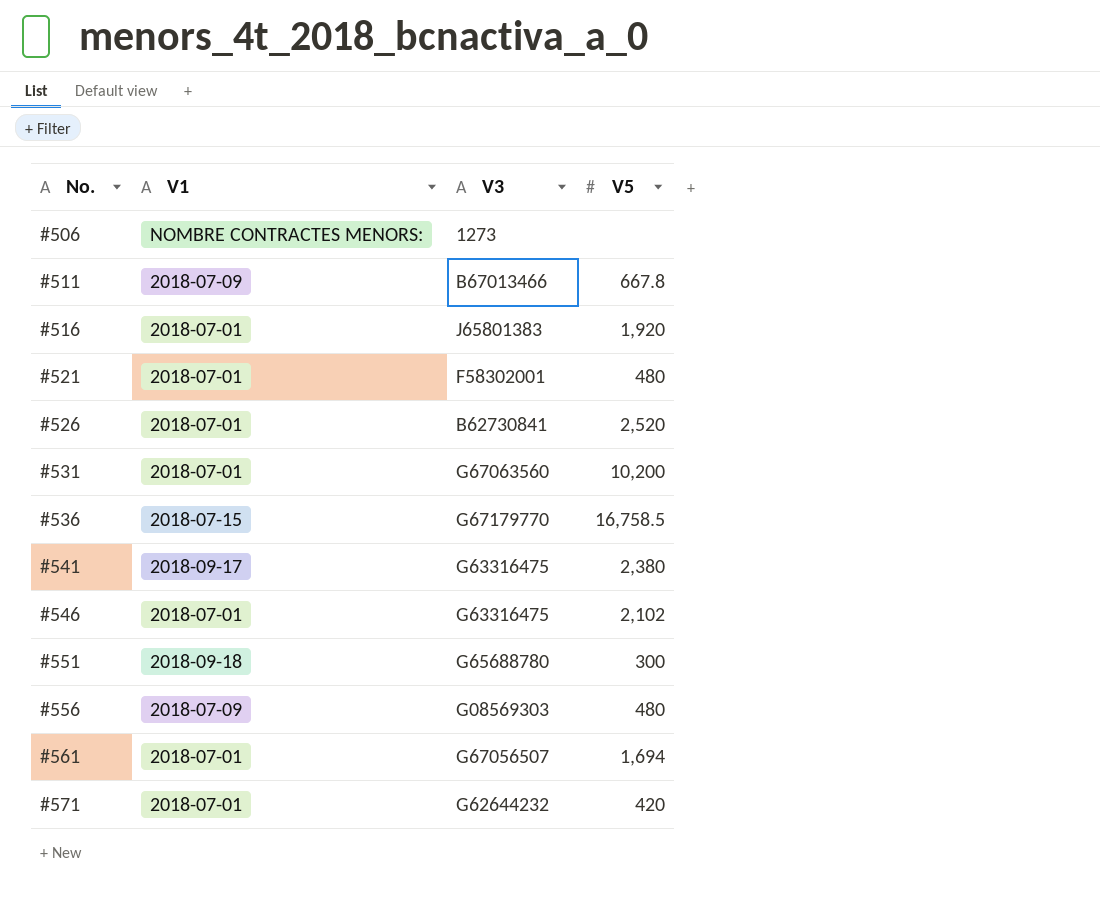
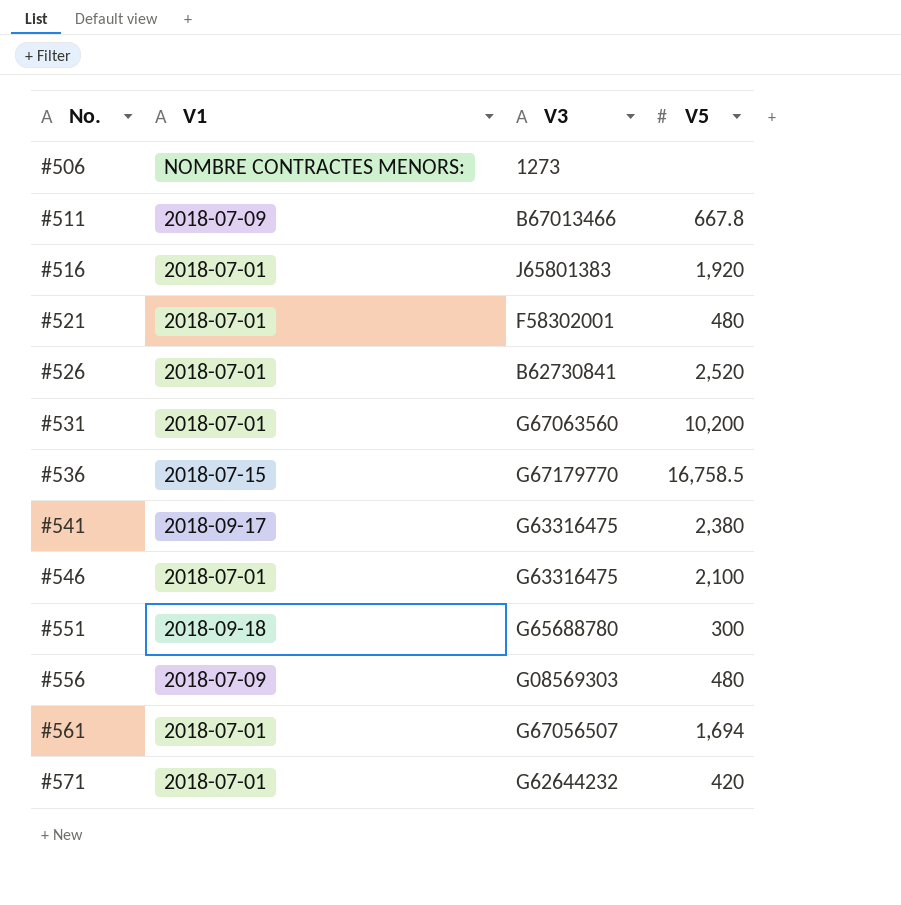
#546 | V5: 2,102 -> 2,100

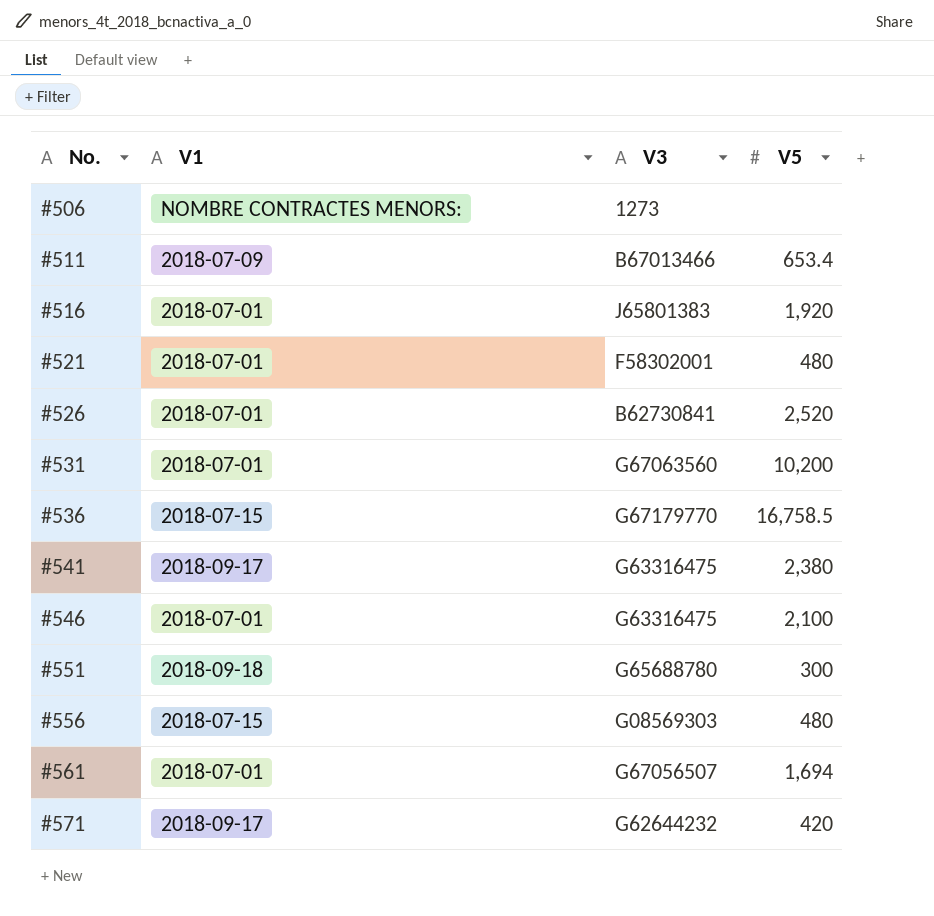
#511 | V5: 667.8 -> 653.4
#556 | V1: 2018-07-09 -> 2018-07-15
#571 | V1: 2018-07-01 -> 2018-09-17

